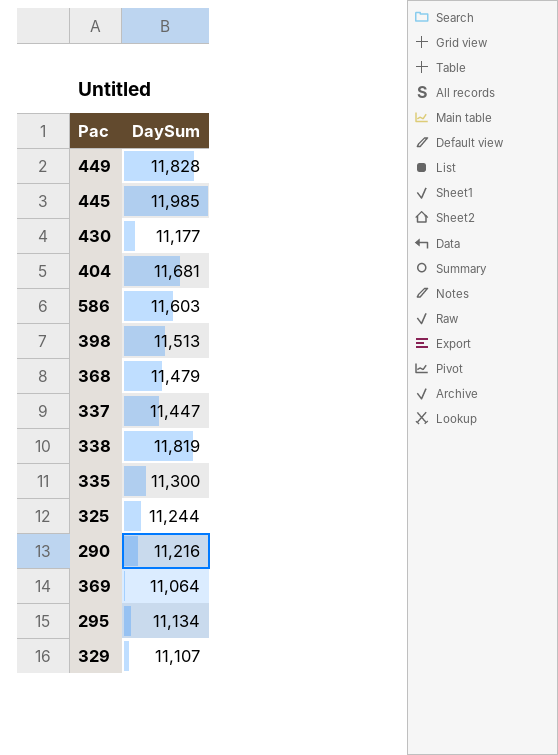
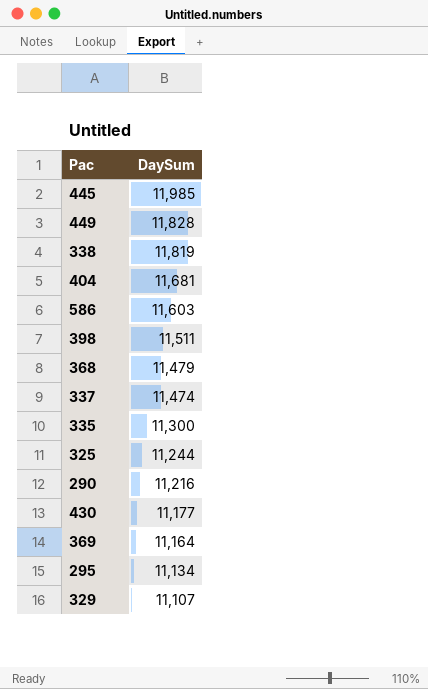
row order: none -> DaySum descending
398 | DaySum: 11,513 -> 11,511
337 | DaySum: 11,447 -> 11,474
369 | DaySum: 11,064 -> 11,164

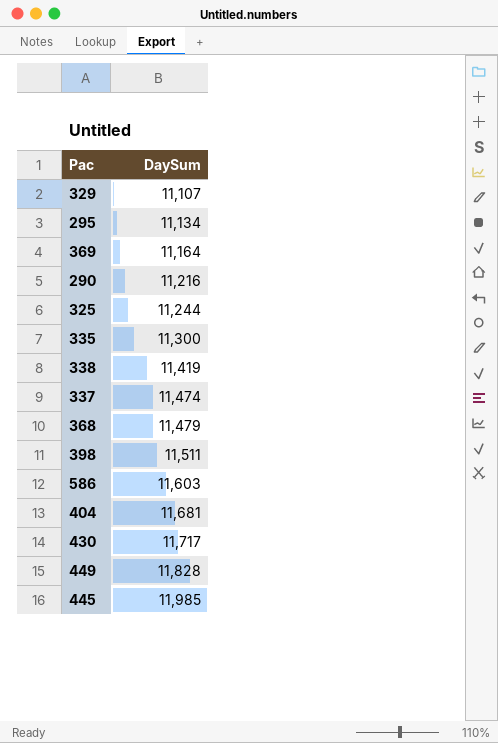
row order: DaySum descending -> DaySum ascending
338 | DaySum: 11,819 -> 11,419
430 | DaySum: 11,177 -> 11,717

